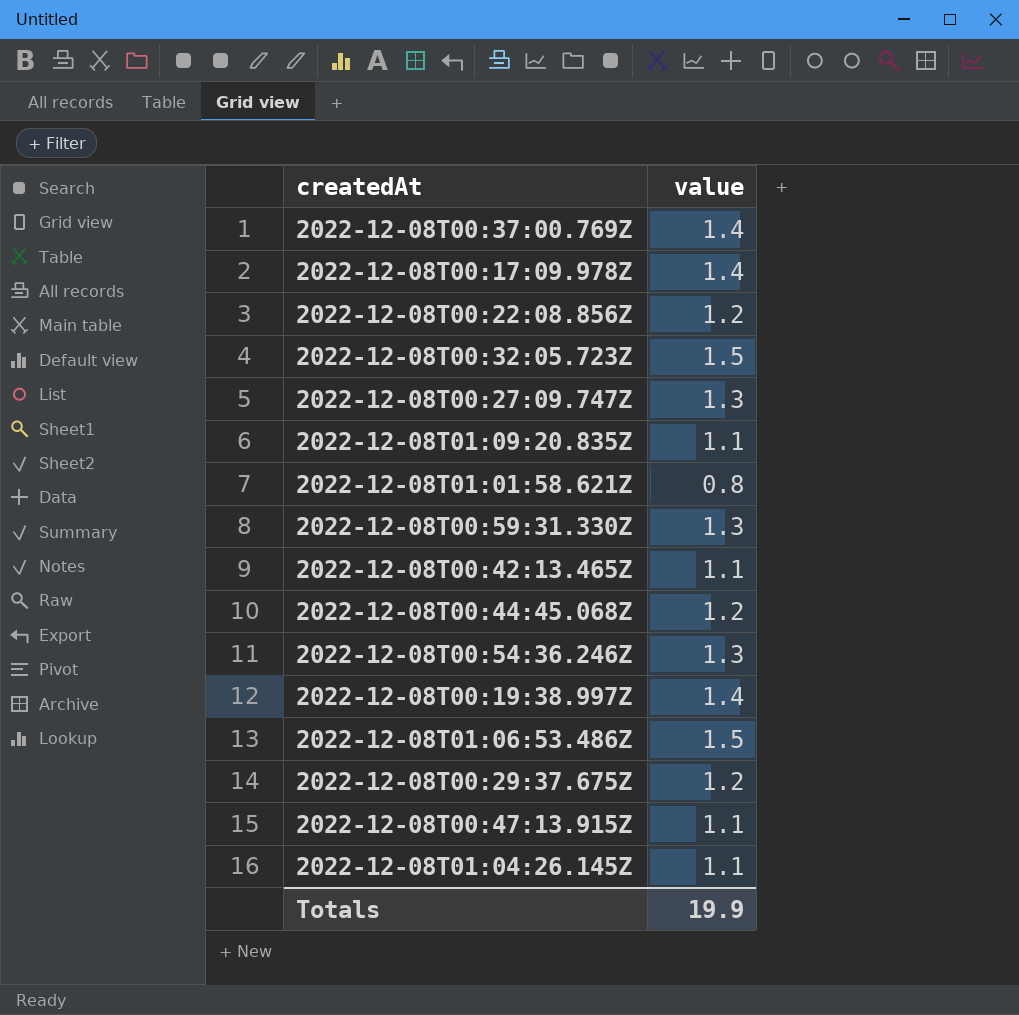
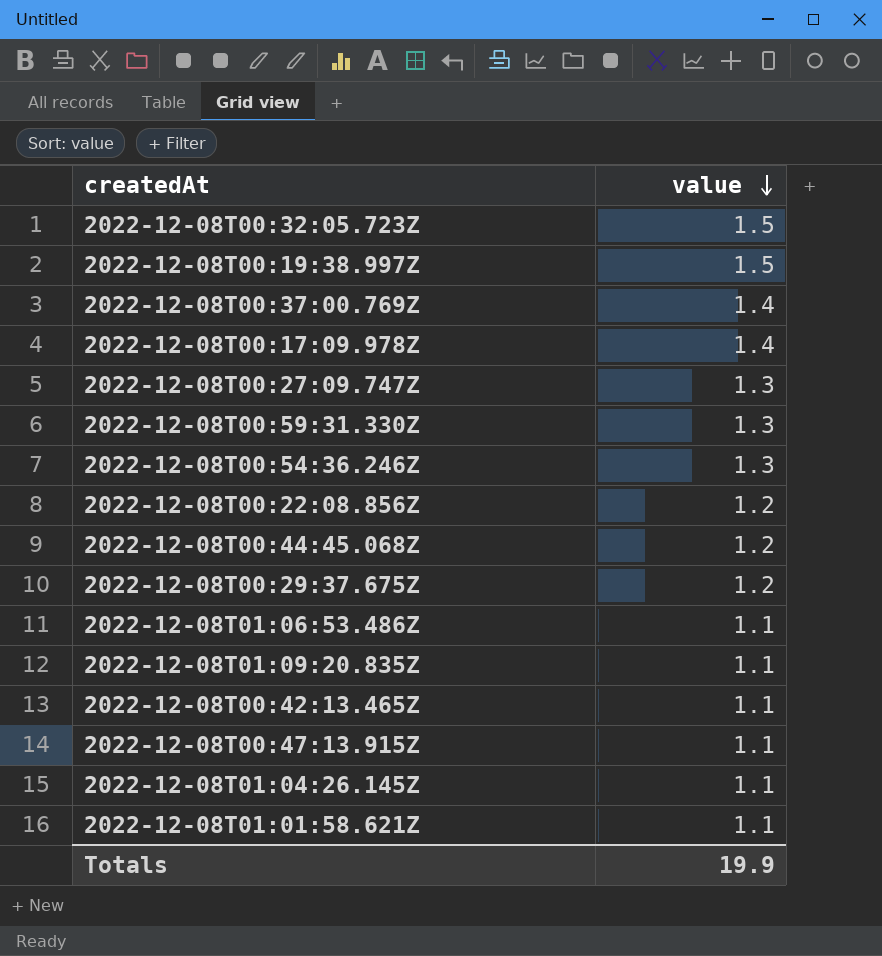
row order: none -> value descending
2022-12-08T00:19:38.997Z | value: 1.4 -> 1.5
2022-12-08T01:06:53.486Z | value: 1.5 -> 1.1
2022-12-08T01:01:58.621Z | value: 0.8 -> 1.1

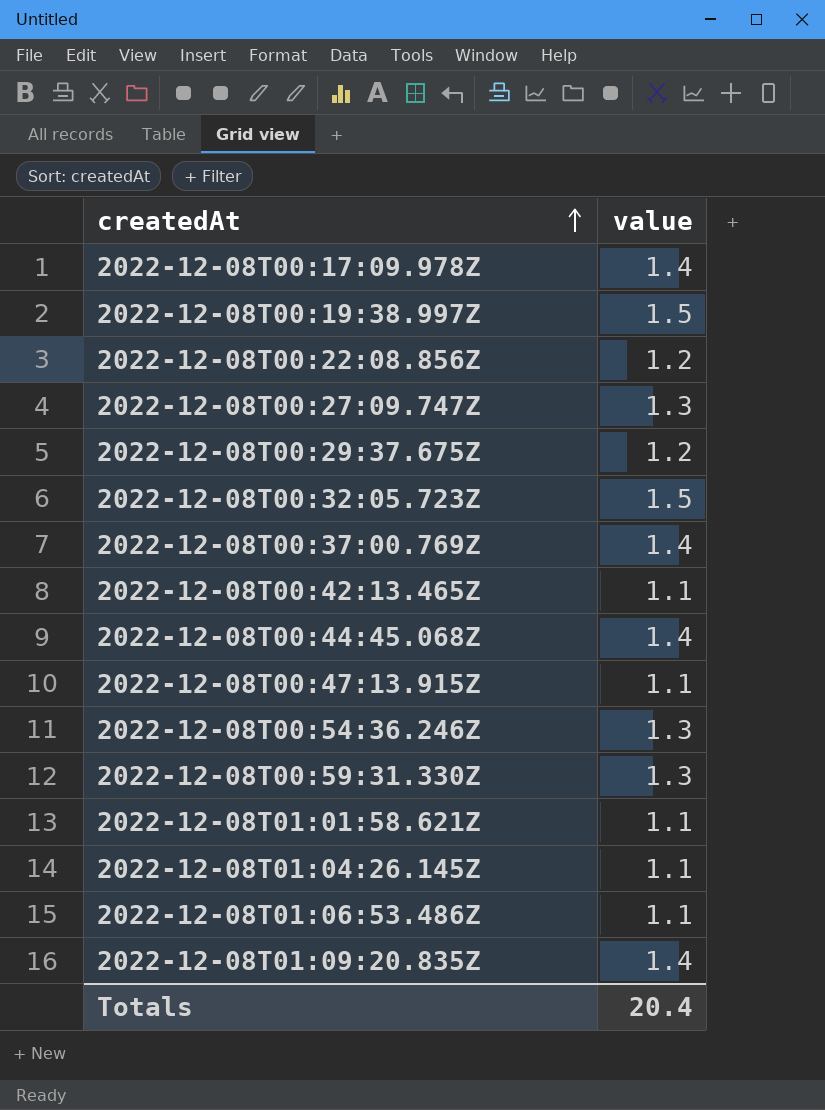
row order: value descending -> createdAt ascending
2022-12-08T00:44:45.068Z | value: 1.2 -> 1.4
2022-12-08T01:09:20.835Z | value: 1.1 -> 1.4
Totals | value: 19.9 -> 20.4

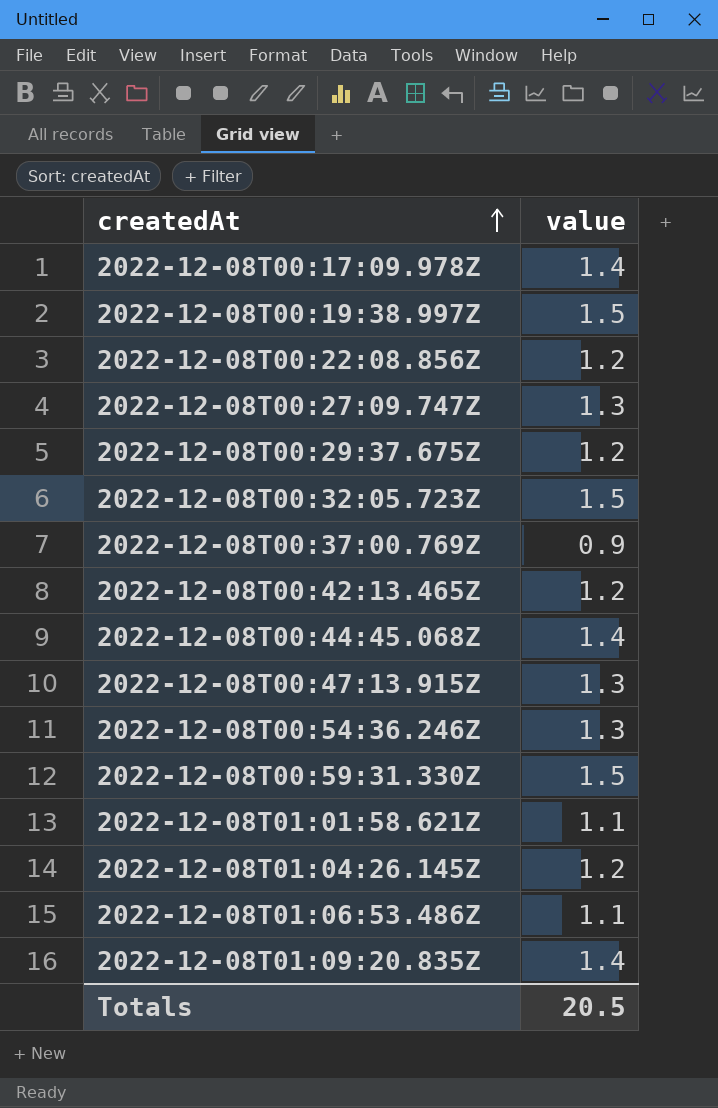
2022-12-08T00:37:00.769Z | value: 1.4 -> 0.9
2022-12-08T00:42:13.465Z | value: 1.1 -> 1.2
2022-12-08T00:47:13.915Z | value: 1.1 -> 1.3
2022-12-08T00:59:31.330Z | value: 1.3 -> 1.5
2022-12-08T01:04:26.145Z | value: 1.1 -> 1.2
Totals | value: 20.4 -> 20.5

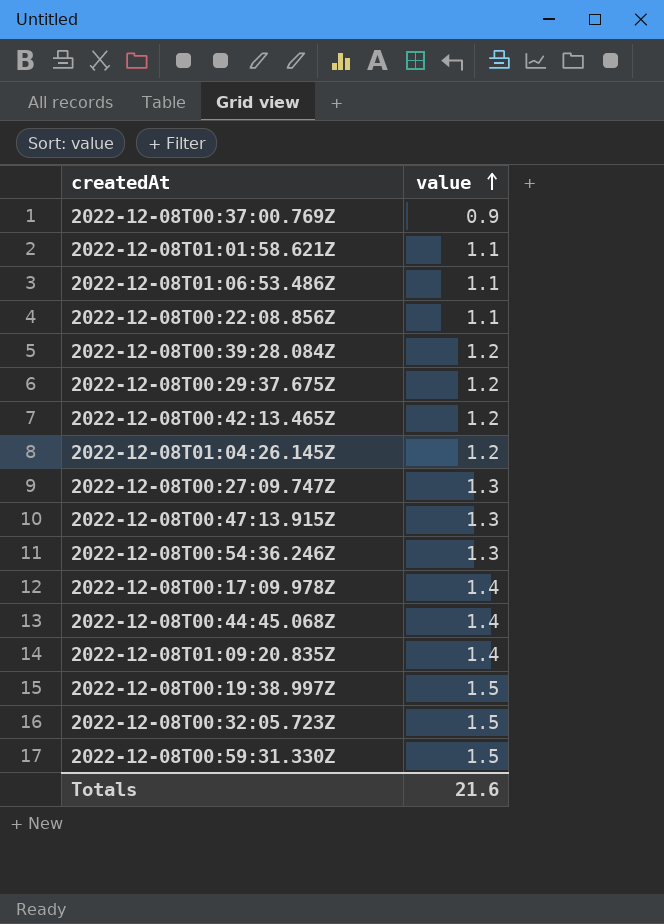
row order: createdAt ascending -> value ascending
2022-12-08T00:22:08.856Z | value: 1.2 -> 1.1
row 2022-12-08T00:39:28.084Z: none -> 1.2
Totals | value: 20.5 -> 21.6

